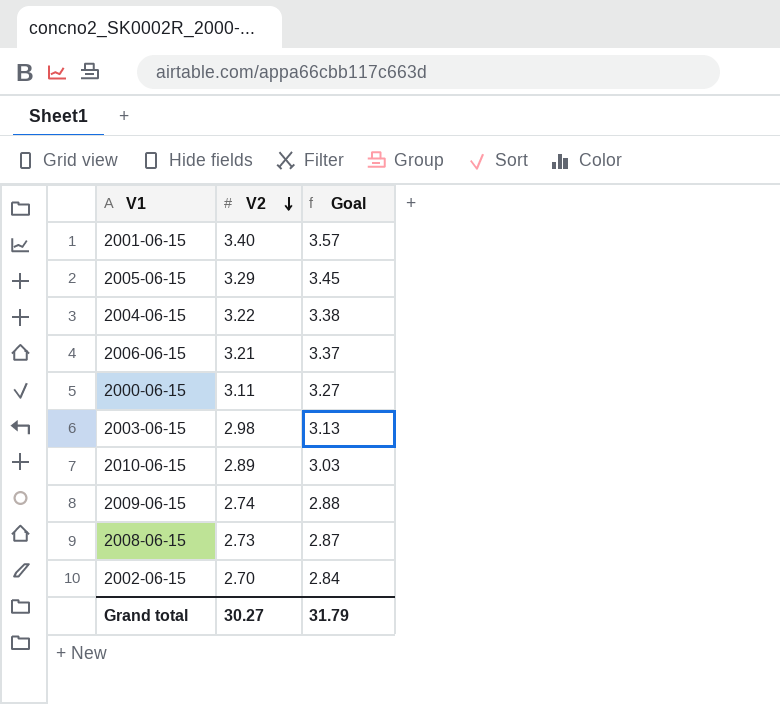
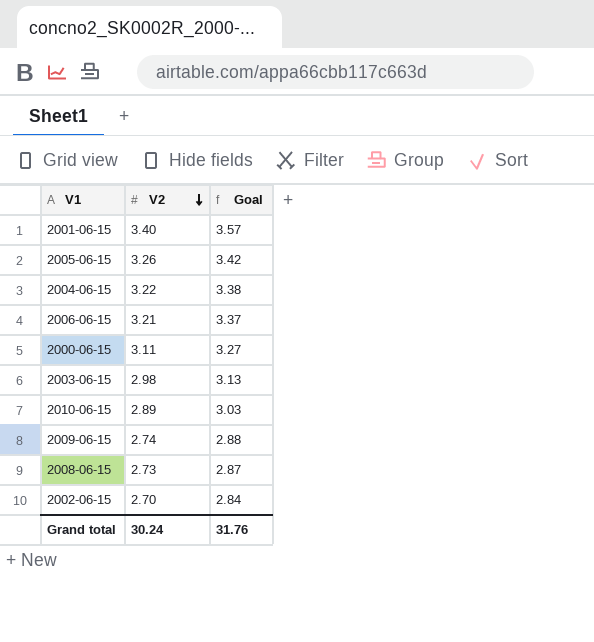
2005-06-15 | V2: 3.29 -> 3.26
2005-06-15 | Goal: 3.45 -> 3.42
Grand total | V2: 30.27 -> 30.24
Grand total | Goal: 31.79 -> 31.76

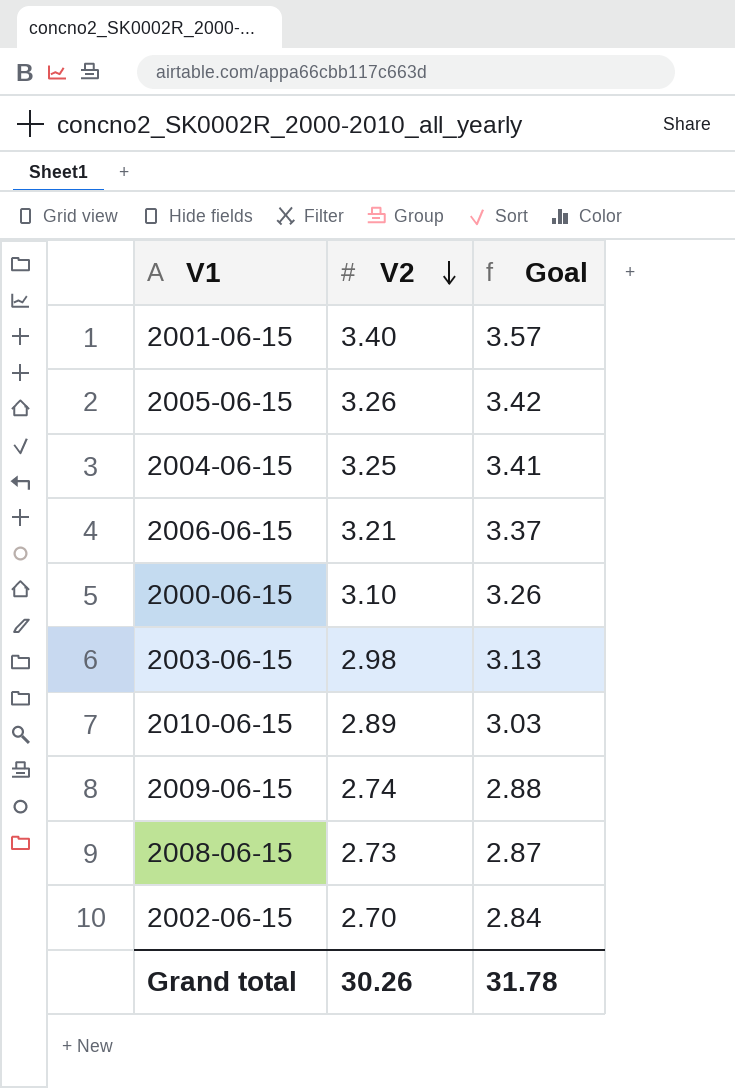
2004-06-15 | V2: 3.22 -> 3.25
2004-06-15 | Goal: 3.38 -> 3.41
2000-06-15 | V2: 3.11 -> 3.10
2000-06-15 | Goal: 3.27 -> 3.26
Grand total | V2: 30.24 -> 30.26
Grand total | Goal: 31.76 -> 31.78

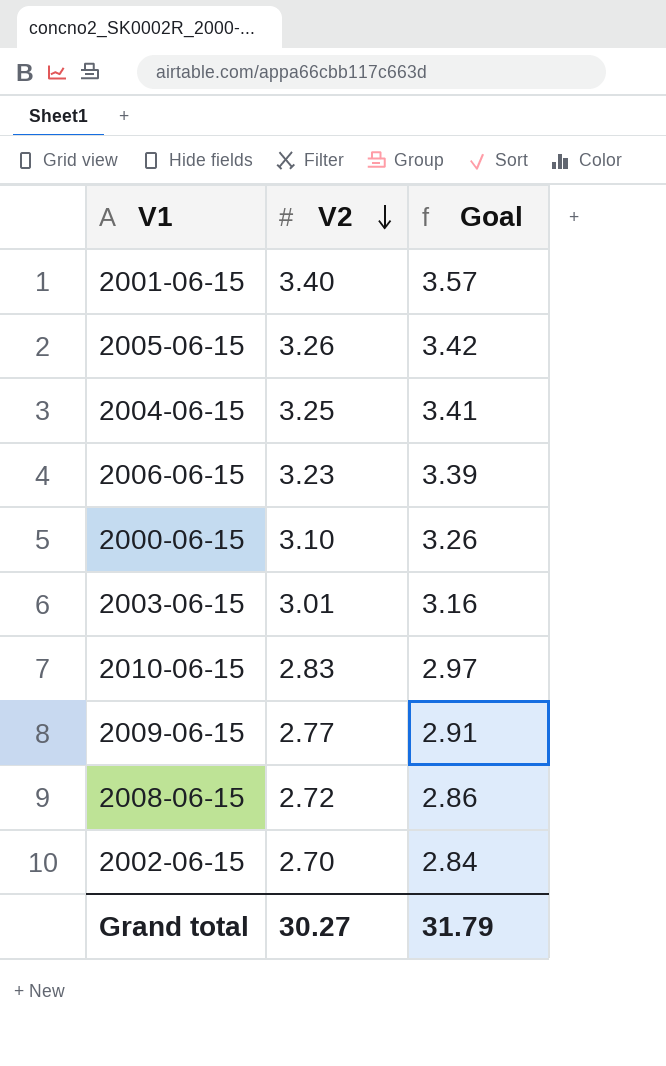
2006-06-15 | V2: 3.21 -> 3.23
2006-06-15 | Goal: 3.37 -> 3.39
2003-06-15 | V2: 2.98 -> 3.01
2003-06-15 | Goal: 3.13 -> 3.16
2010-06-15 | V2: 2.89 -> 2.83
2010-06-15 | Goal: 3.03 -> 2.97
2009-06-15 | V2: 2.74 -> 2.77
2009-06-15 | Goal: 2.88 -> 2.91
2008-06-15 | V2: 2.73 -> 2.72
2008-06-15 | Goal: 2.87 -> 2.86
Grand total | V2: 30.26 -> 30.27
Grand total | Goal: 31.78 -> 31.79

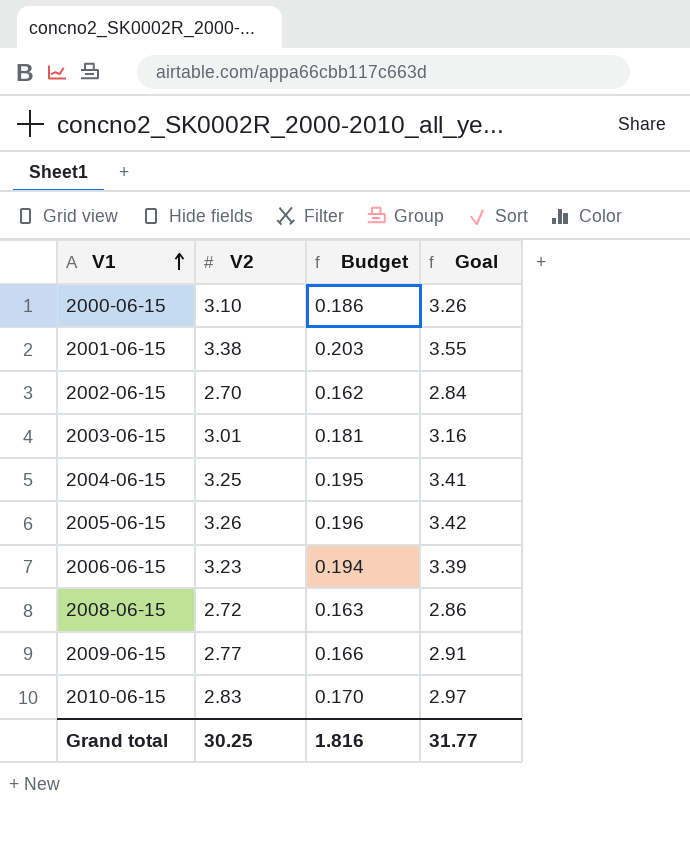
row order: V2 descending -> V1 ascending
column Budget | formula: none -> [V2] * 0.06
2001-06-15 | V2: 3.40 -> 3.38
2001-06-15 | Goal: 3.57 -> 3.55
Grand total | V2: 30.27 -> 30.25
Grand total | Goal: 31.79 -> 31.77

